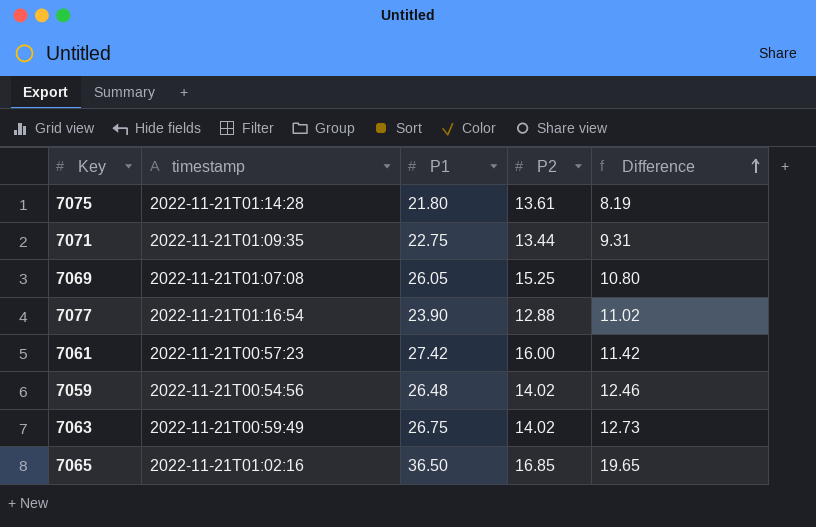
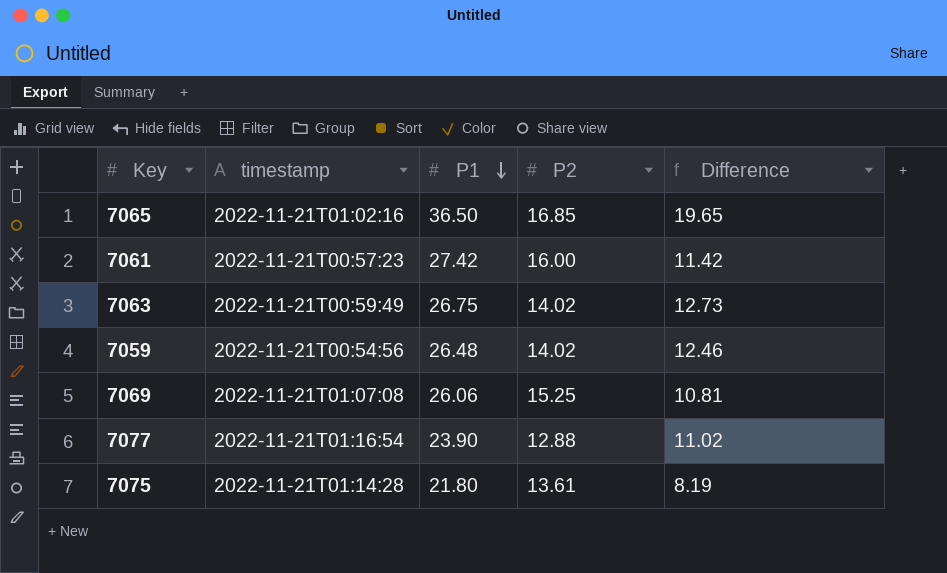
row order: Difference ascending -> P1 descending
row 7071: 2022-11-21T01:09:35 | 22.75 | 13.44 | 9.31 -> none
7069 | P1: 26.05 -> 26.06
7069 | Difference: 10.80 -> 10.81

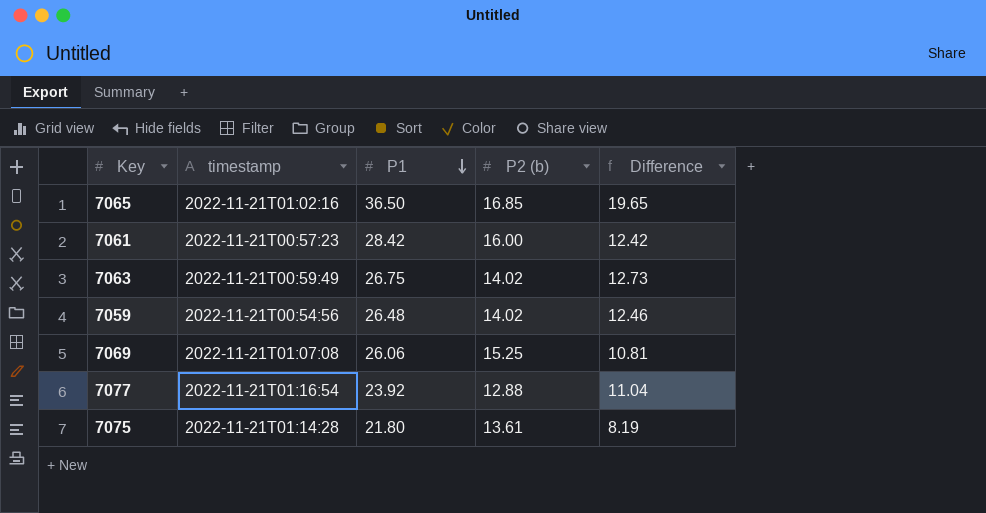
column name: P2 -> P2 (b)
7061 | P1: 27.42 -> 28.42
7061 | Difference: 11.42 -> 12.42
7077 | P1: 23.90 -> 23.92
7077 | Difference: 11.02 -> 11.04

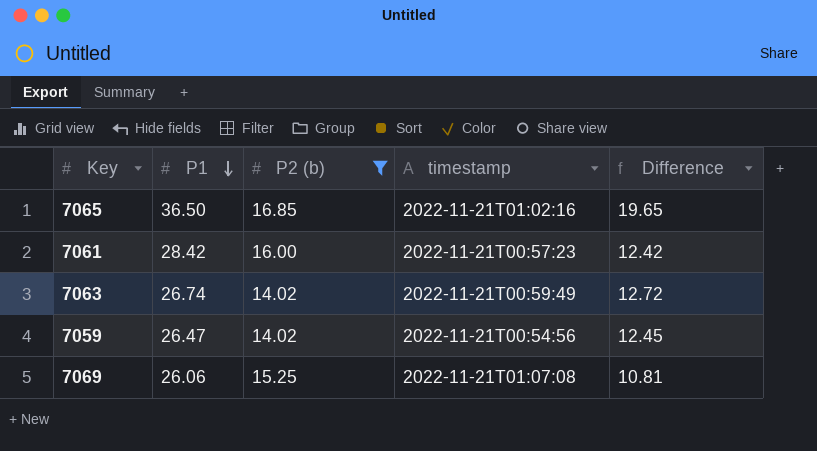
filter: none -> P2 (b) >= 14.02
column timestamp | position: 2 -> 4
7063 | P1: 26.75 -> 26.74
7063 | Difference: 12.73 -> 12.72
7059 | P1: 26.48 -> 26.47
7059 | Difference: 12.46 -> 12.45

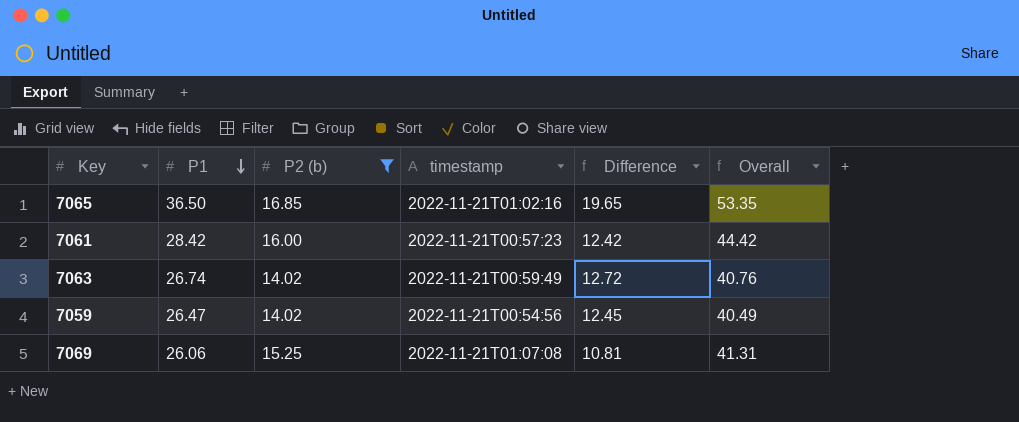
column Overall | formula: none -> [P1] + [P2 (b)]

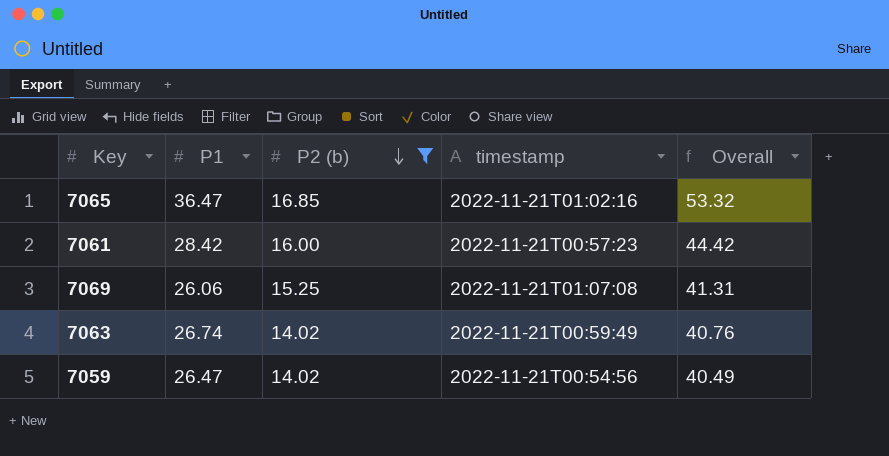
row order: P1 descending -> P2 (b) descending
column Difference | formula: [P1] - [P2 (b)] -> none
7065 | P1: 36.50 -> 36.47
7065 | Overall: 53.35 -> 53.32

